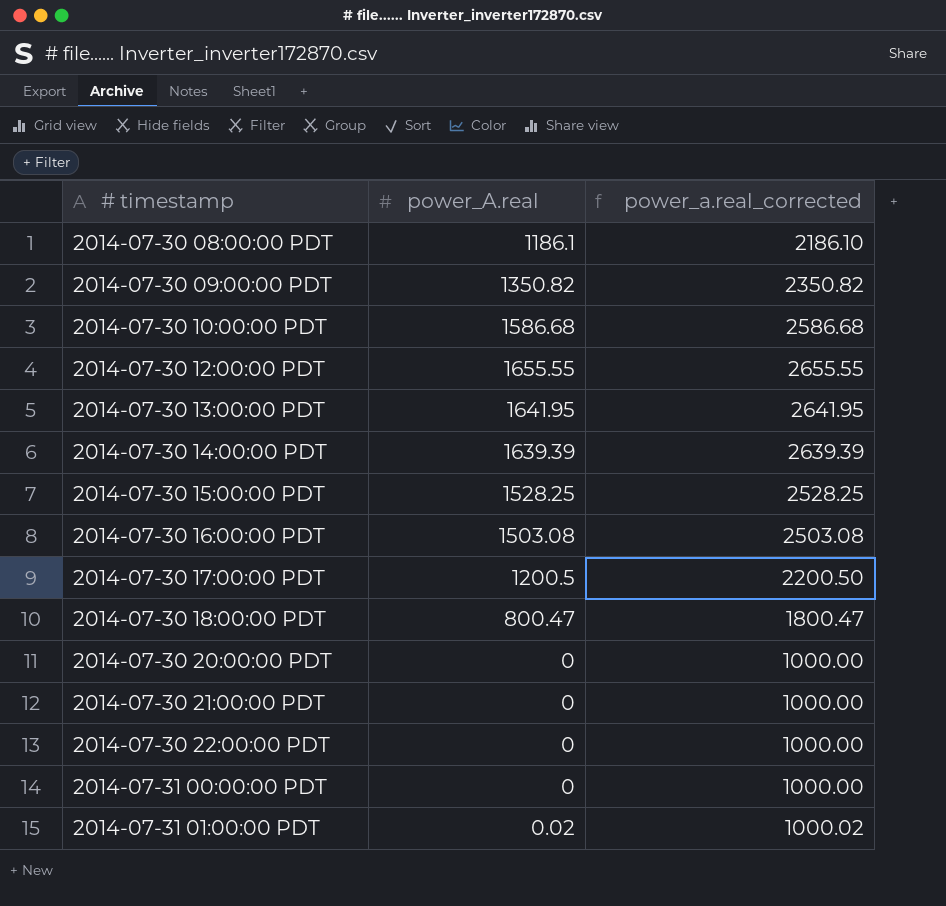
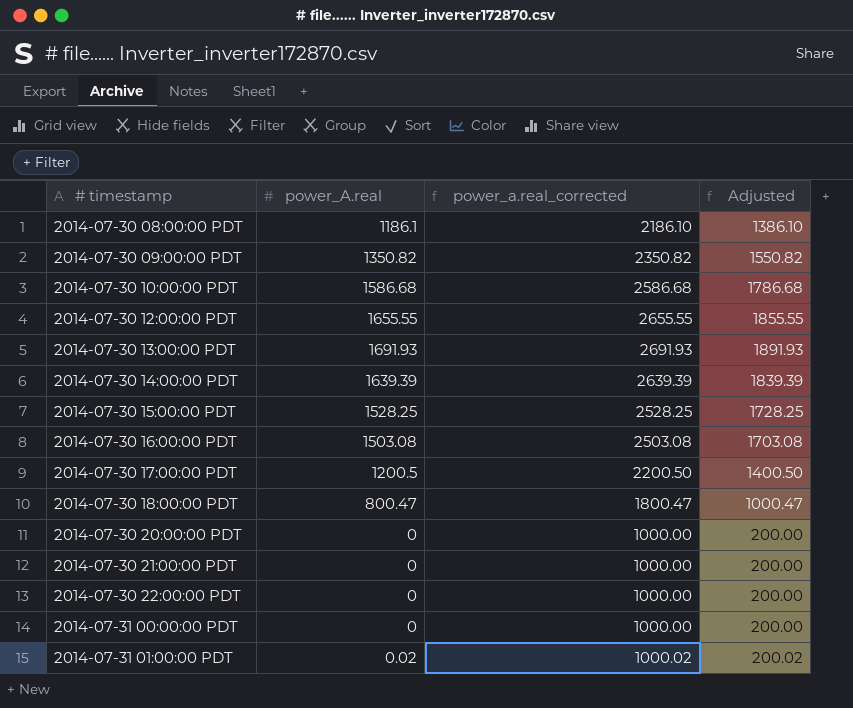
column Adjusted | formula: none -> [power_A.real] + 200
2014-07-30 13:00:00 PDT | power_A.real: 1641.95 -> 1691.93
2014-07-30 13:00:00 PDT | power_a.real_corrected: 2641.95 -> 2691.93

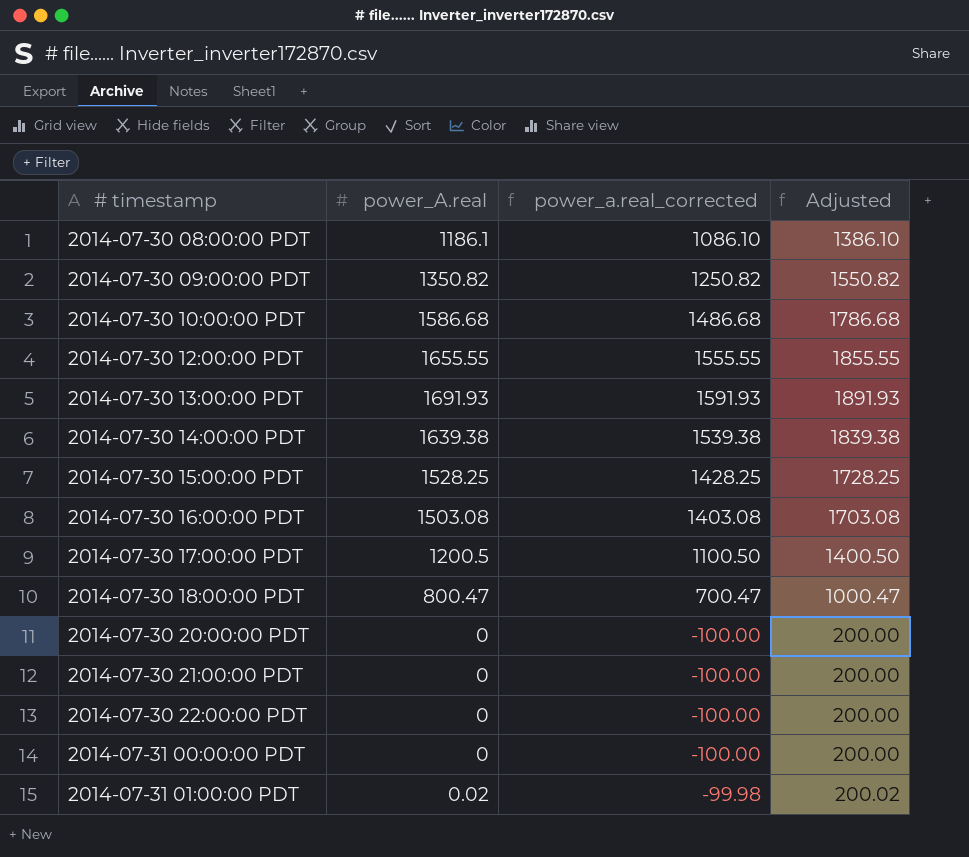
column power_a.real_corrected | formula: [power_A.real] + 1000 -> [power_A.real] - 100
2014-07-30 14:00:00 PDT | power_A.real: 1639.39 -> 1639.38
2014-07-30 14:00:00 PDT | Adjusted: 1839.39 -> 1839.38

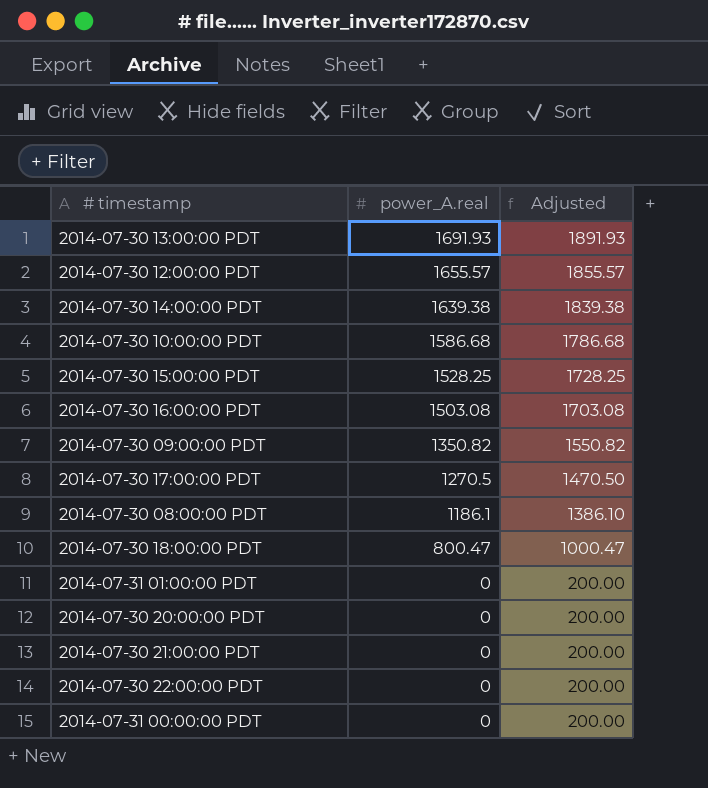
row order: # timestamp ascending -> power_A.real descending
column power_a.real_corrected | formula: [power_A.real] - 100 -> none
2014-07-30 12:00:00 PDT | power_A.real: 1655.55 -> 1655.57
2014-07-30 12:00:00 PDT | Adjusted: 1855.55 -> 1855.57
2014-07-30 17:00:00 PDT | power_A.real: 1200.5 -> 1270.5
2014-07-30 17:00:00 PDT | Adjusted: 1400.50 -> 1470.50
2014-07-31 01:00:00 PDT | power_A.real: 0.02 -> 0
2014-07-31 01:00:00 PDT | Adjusted: 200.02 -> 200.00

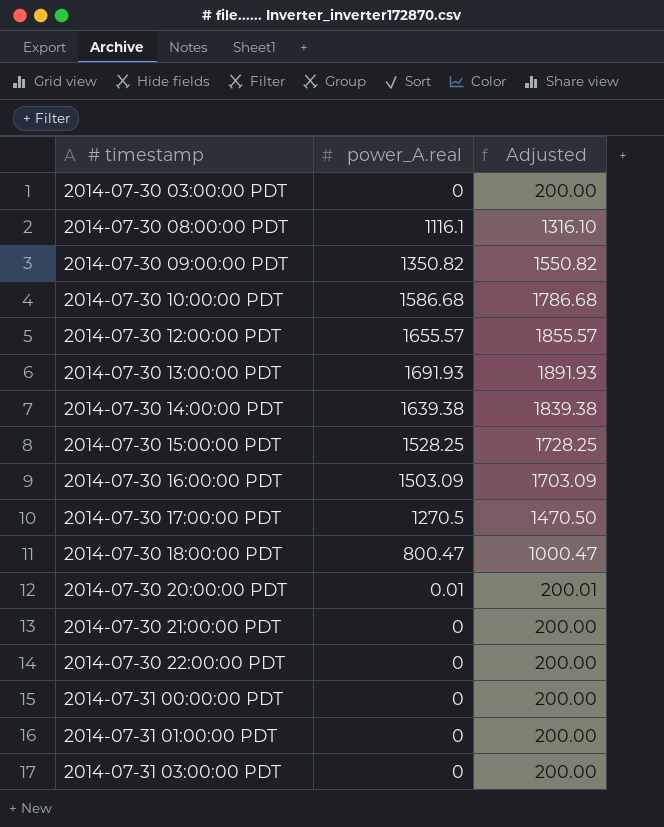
row order: power_A.real descending -> # timestamp ascending
row 2014-07-30 03:00:00 PDT: none -> 0 | 200.00
2014-07-30 08:00:00 PDT | power_A.real: 1186.1 -> 1116.1
2014-07-30 08:00:00 PDT | Adjusted: 1386.10 -> 1316.10
2014-07-30 16:00:00 PDT | power_A.real: 1503.08 -> 1503.09
2014-07-30 16:00:00 PDT | Adjusted: 1703.08 -> 1703.09
2014-07-30 20:00:00 PDT | power_A.real: 0 -> 0.01
2014-07-30 20:00:00 PDT | Adjusted: 200.00 -> 200.01
row 2014-07-31 03:00:00 PDT: none -> 0 | 200.00

